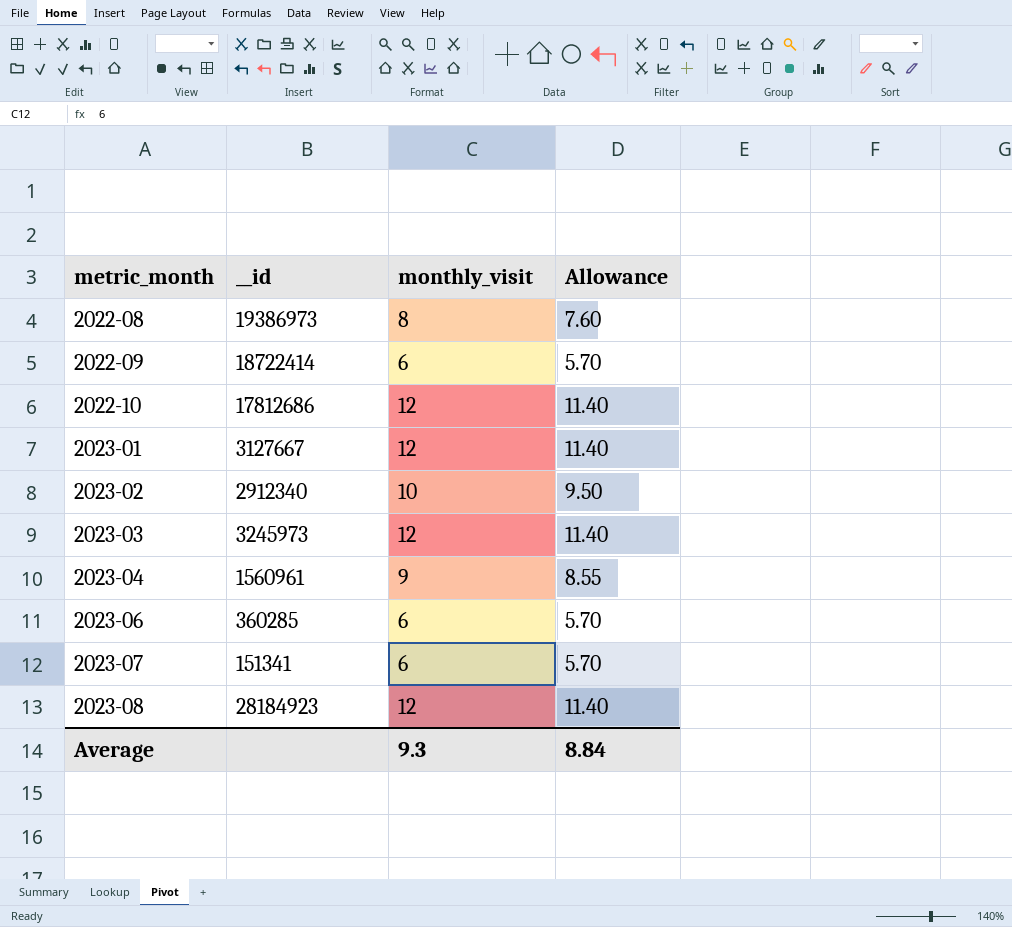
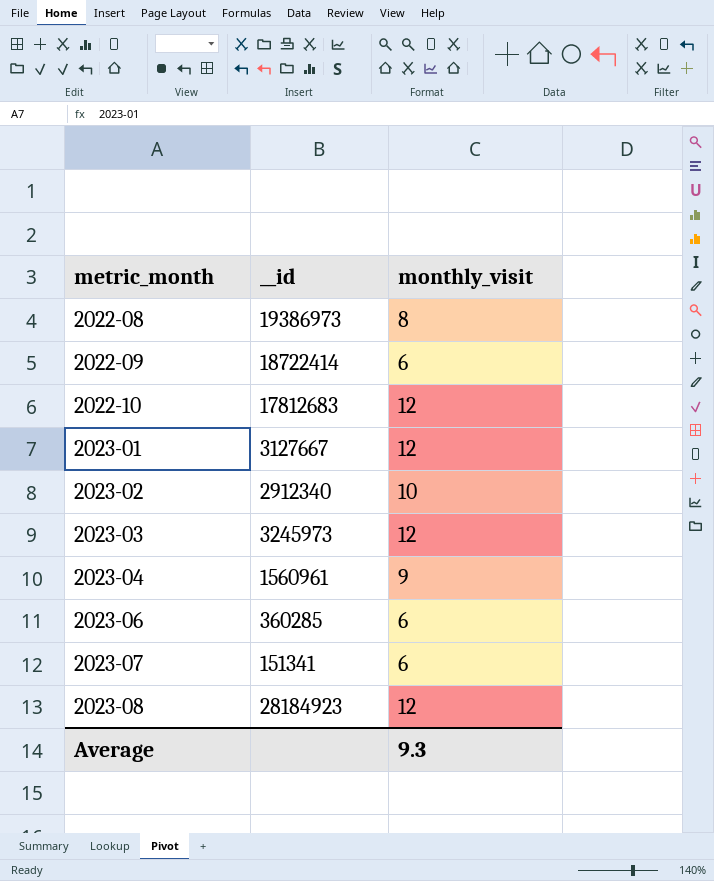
column Allowance | formula: [monthly_visit] * 0.95 -> none
2022-10 | __id: 17812686 -> 17812683

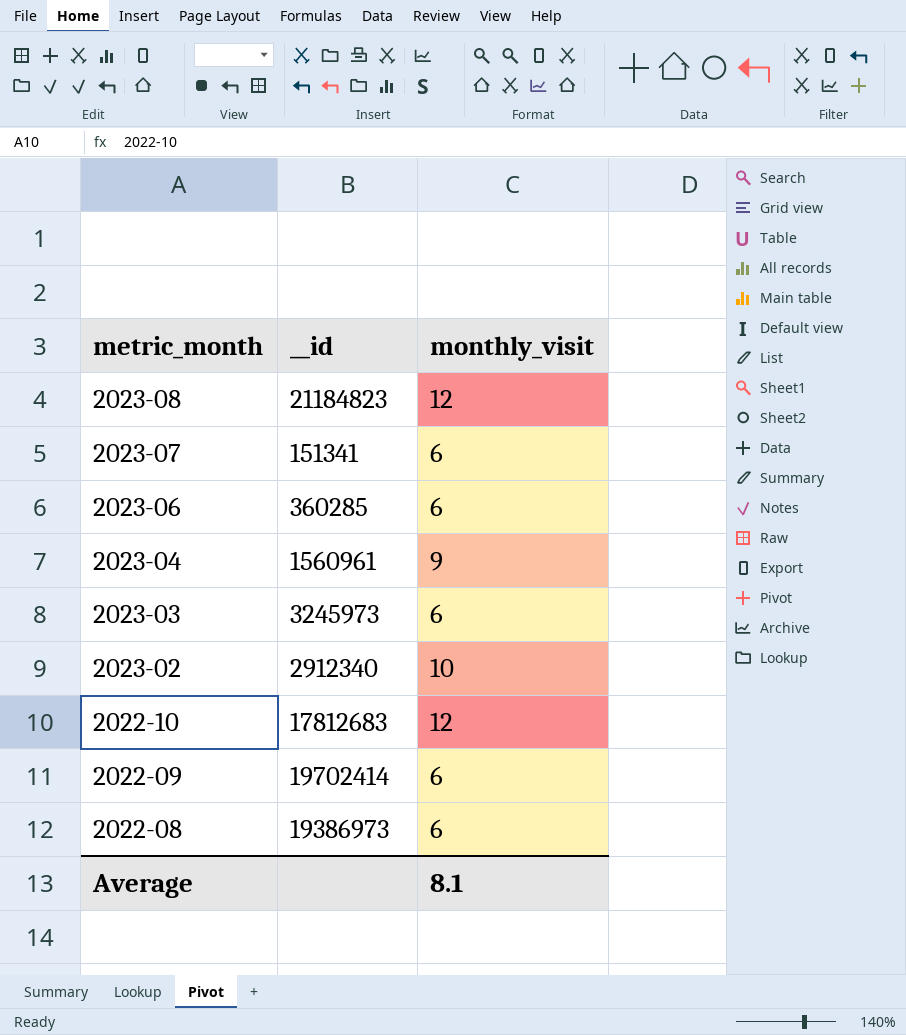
row order: metric_month ascending -> metric_month descending
row 2023-01: 3127667 | 12 -> none
2023-08 | __id: 28184923 -> 21184823
2023-03 | monthly_visit: 12 -> 6
2022-09 | __id: 18722414 -> 19702414
2022-08 | monthly_visit: 8 -> 6
Average | monthly_visit: 9.3 -> 8.1

